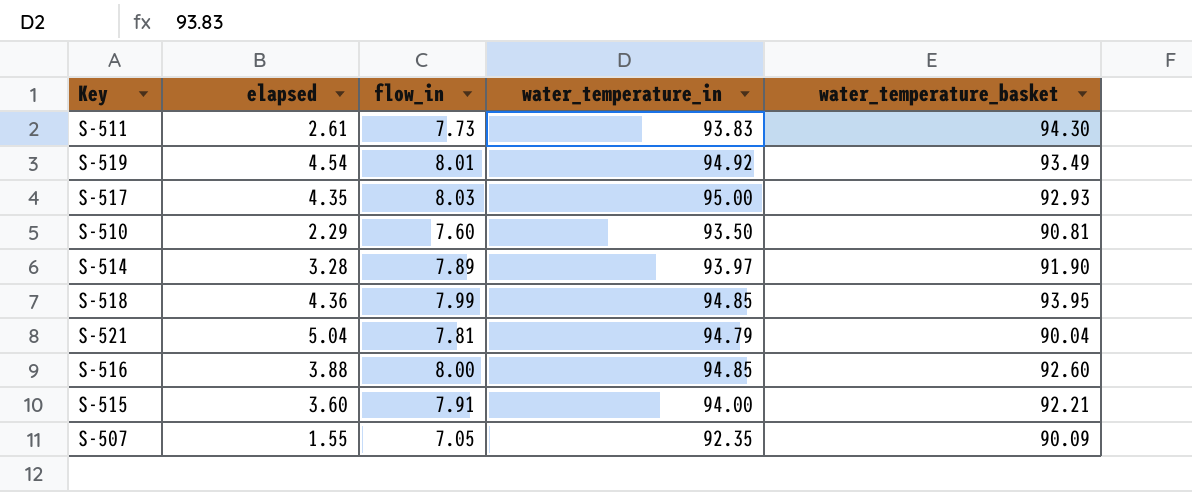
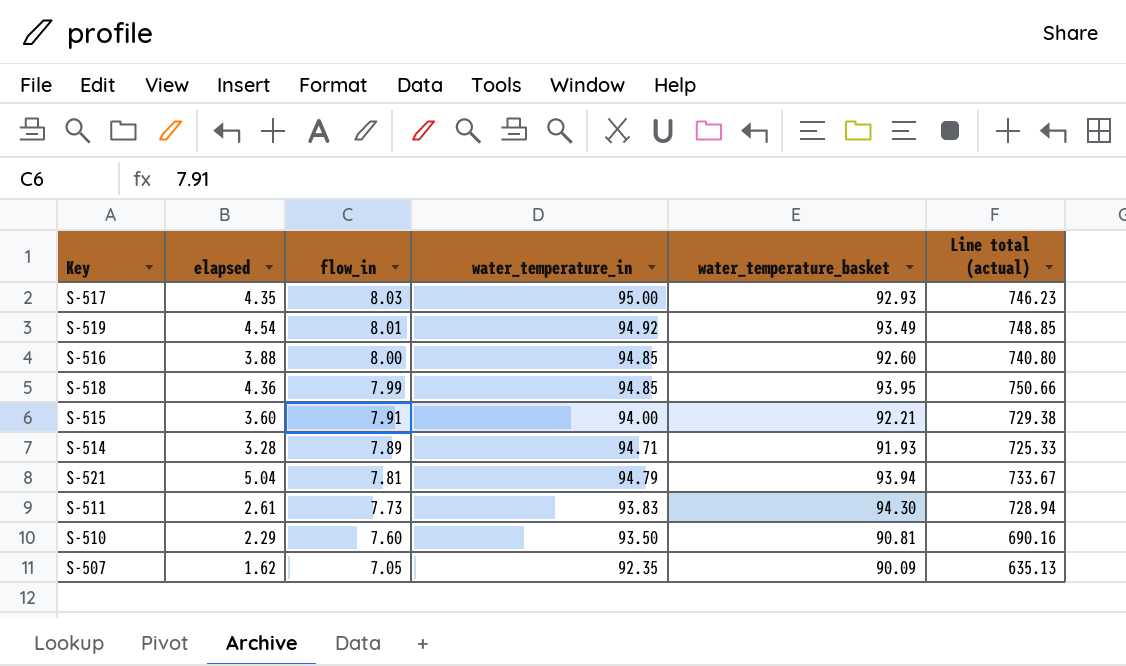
row order: none -> flow_in descending
column Line total (actual) | formula: none -> [flow_in] * [water_temperature_basket]
S-514 | water_temperature_in: 93.97 -> 94.71
S-514 | water_temperature_basket: 91.90 -> 91.93
S-521 | water_temperature_basket: 90.04 -> 93.94
S-507 | elapsed: 1.55 -> 1.62

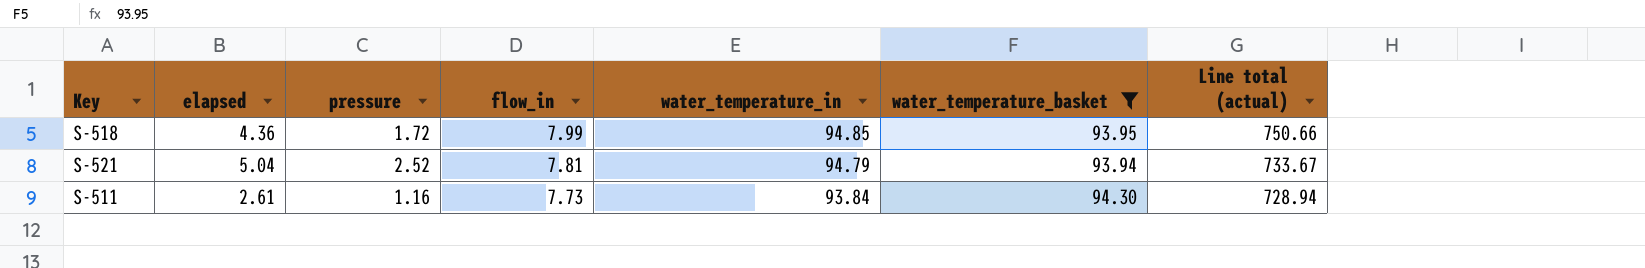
filter: none -> water_temperature_basket >= 93.94
column pressure | position: none -> 3
S-511 | water_temperature_in: 93.83 -> 93.84

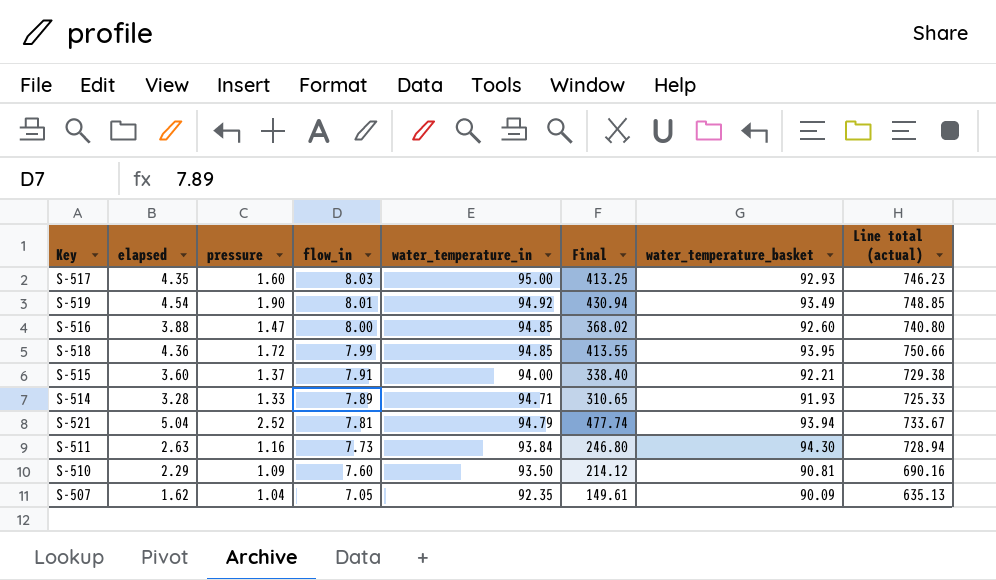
filter: water_temperature_basket >= 93.94 -> none
column Final | formula: none -> [elapsed] * [water_temperature_in]
S-511 | elapsed: 2.61 -> 2.63

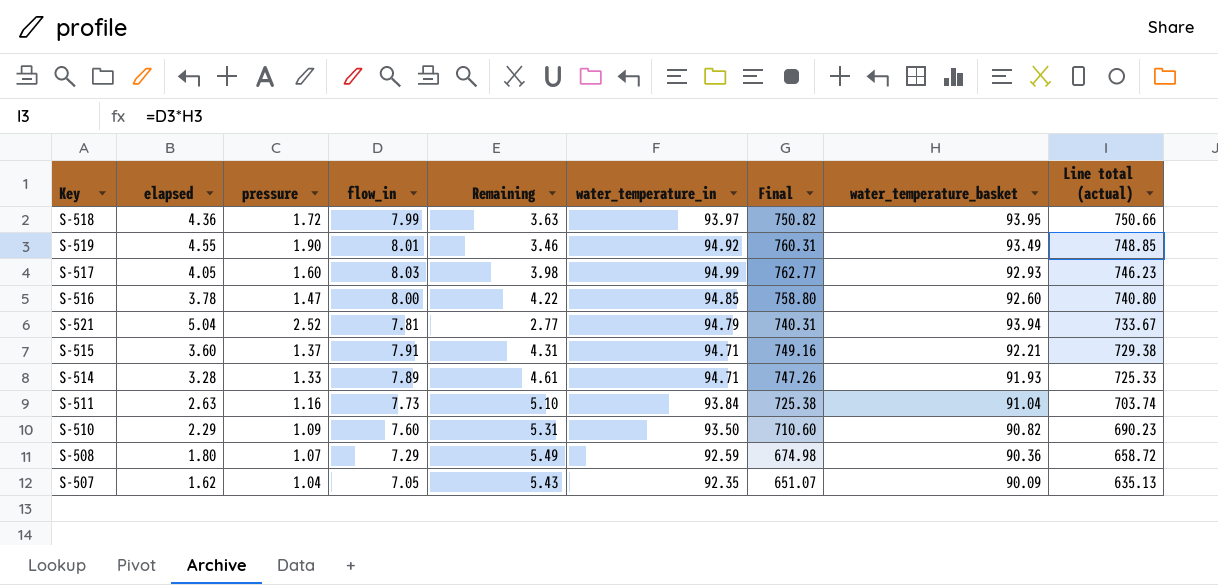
row order: flow_in descending -> Line total (actual) descending
column Remaining | formula: none -> [flow_in] - [elapsed]
column Final | formula: [elapsed] * [water_temperature_in] -> [flow_in] * [water_temperature_in]
S-518 | water_temperature_in: 94.85 -> 93.97
S-519 | elapsed: 4.54 -> 4.55
S-517 | elapsed: 4.35 -> 4.05
S-517 | water_temperature_in: 95.00 -> 94.99
S-516 | elapsed: 3.88 -> 3.78
S-515 | water_temperature_in: 94.00 -> 94.71
S-511 | water_temperature_basket: 94.30 -> 91.04
S-511 | Line total (actual): 728.94 -> 703.74
S-510 | water_temperature_basket: 90.81 -> 90.82
S-510 | Line total (actual): 690.16 -> 690.23
row S-508: none -> 1.80 | 1.07 | 7.29 | 5.49 | 92.59 | 674.98 | 90.36 | 658.72

